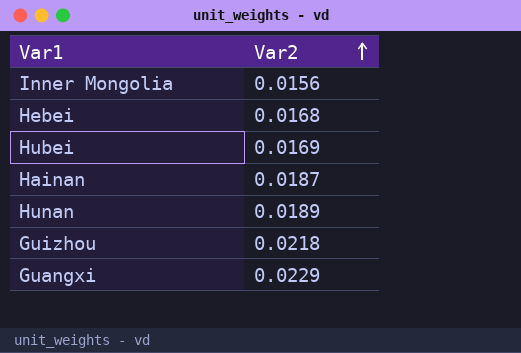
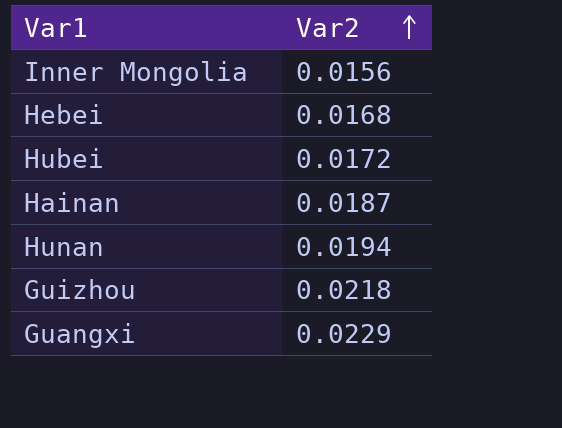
Hubei | Var2: 0.0169 -> 0.0172
Hunan | Var2: 0.0189 -> 0.0194

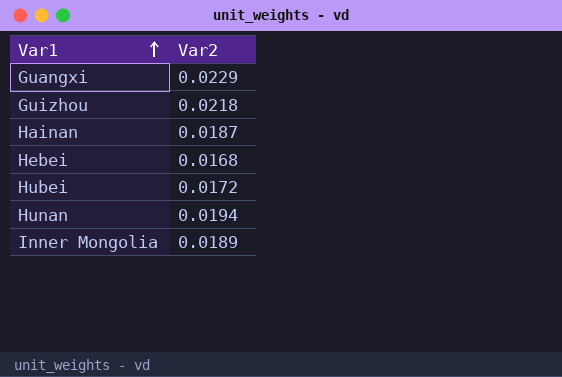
row order: Var2 ascending -> Var1 ascending
Inner Mongolia | Var2: 0.0156 -> 0.0189

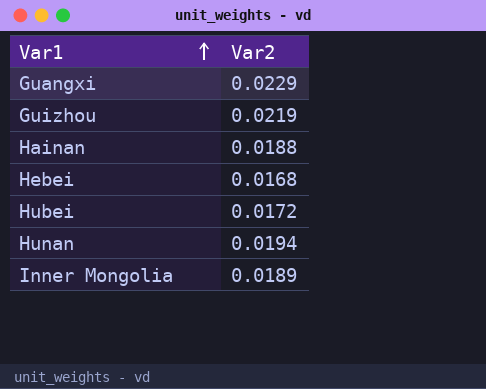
Guizhou | Var2: 0.0218 -> 0.0219
Hainan | Var2: 0.0187 -> 0.0188

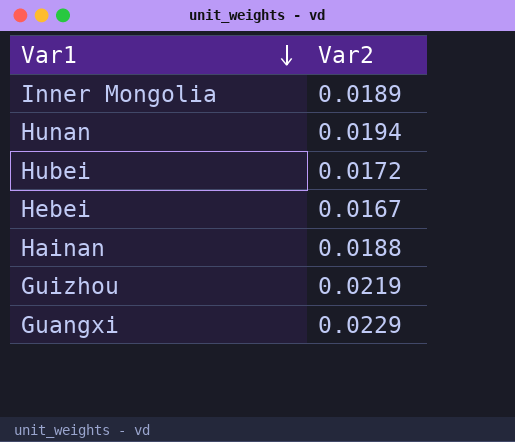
row order: Var1 ascending -> Var1 descending
Hebei | Var2: 0.0168 -> 0.0167

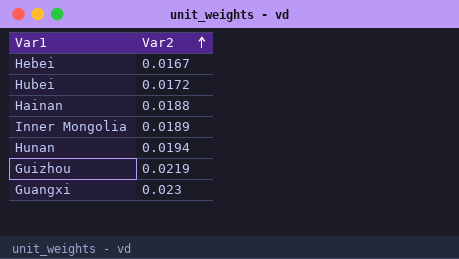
row order: Var1 descending -> Var2 ascending
Guangxi | Var2: 0.0229 -> 0.023

